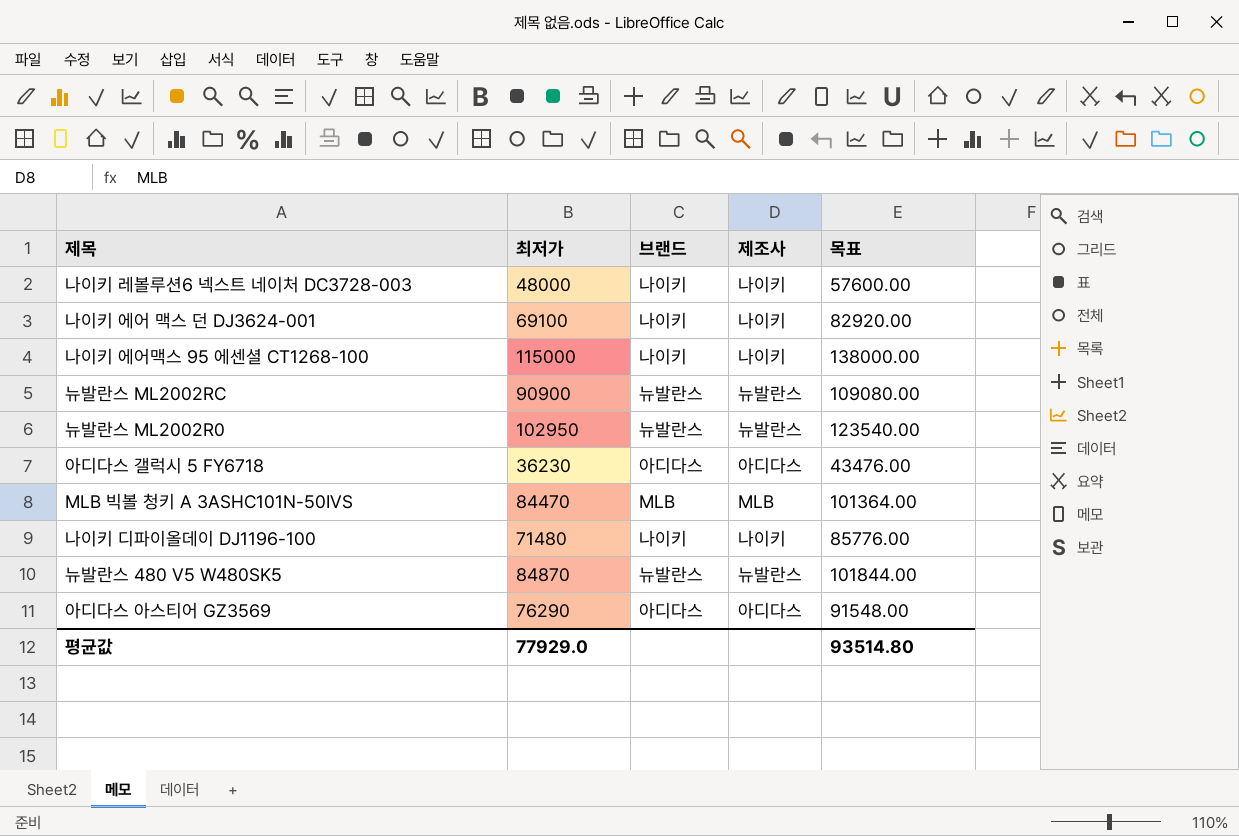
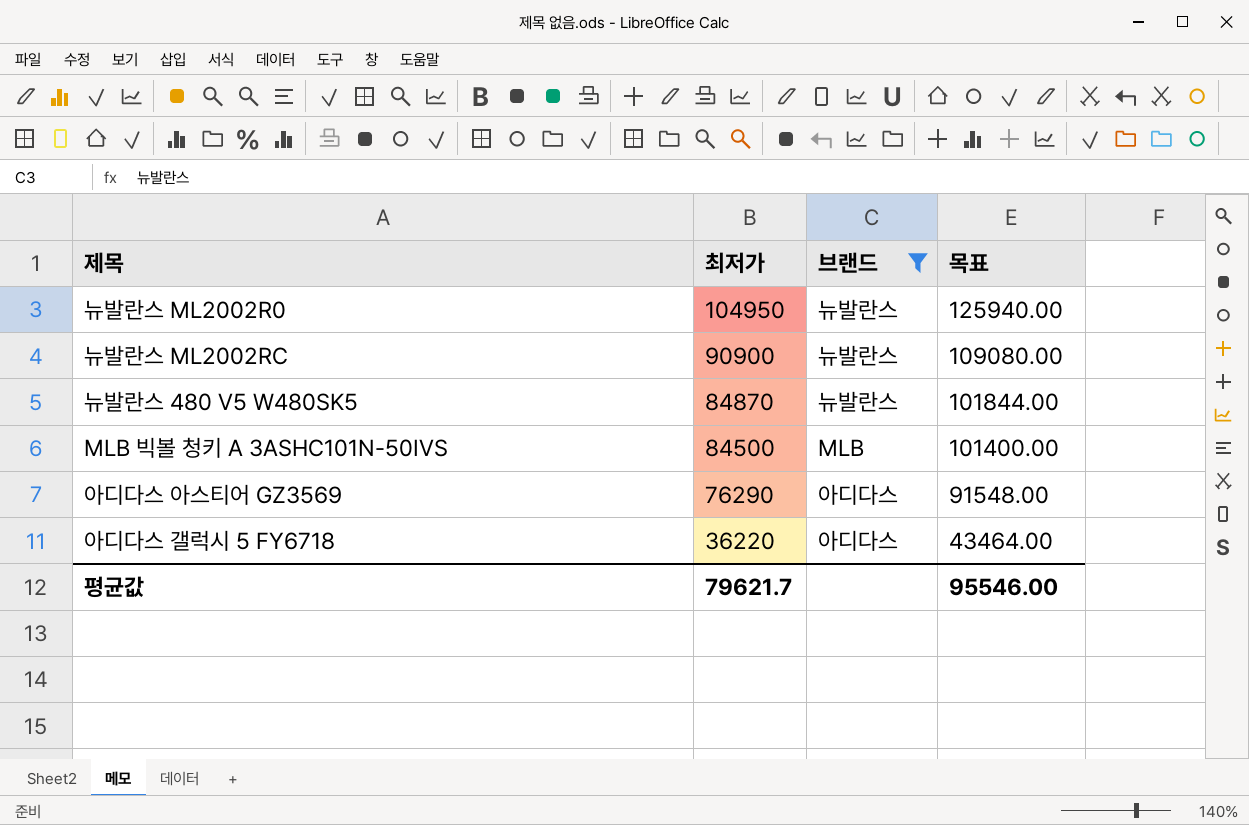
filter: none -> 브랜드 != 나이키
row order: none -> 최저가 descending
column 제조사 | position: 4 -> none
뉴발란스 ML2002R0 | 최저가: 102950 -> 104950
뉴발란스 ML2002R0 | 목표: 123540.00 -> 125940.00
MLB 빅볼 청키 A 3ASHC101N-50IVS | 최저가: 84470 -> 84500
MLB 빅볼 청키 A 3ASHC101N-50IVS | 목표: 101364.00 -> 101400.00
아디다스 갤럭시 5 FY6718 | 최저가: 36230 -> 36220
아디다스 갤럭시 5 FY6718 | 목표: 43476.00 -> 43464.00
평균값 | 최저가: 77929.0 -> 79621.7
평균값 | 목표: 93514.80 -> 95546.00

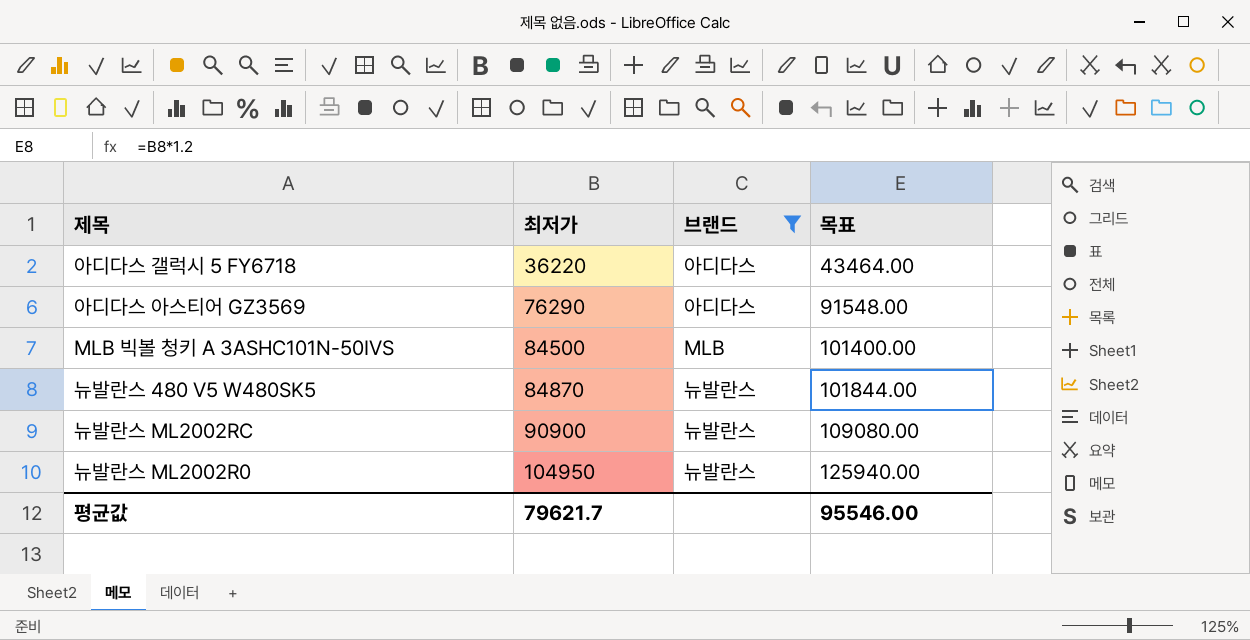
row order: 최저가 descending -> 최저가 ascending

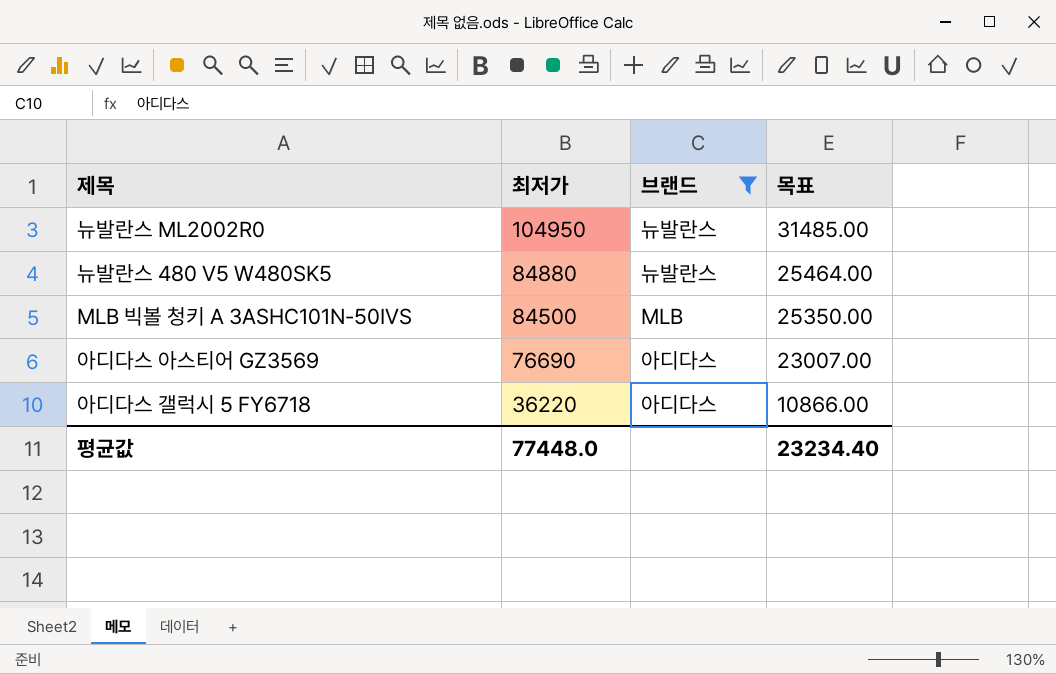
row order: 최저가 ascending -> 최저가 descending
column 목표 | formula: [최저가] * 1.2 -> [최저가] * 0.3
row 뉴발란스 ML2002RC: 90900 | 뉴발란스 | 109080.00 -> none
뉴발란스 480 V5 W480SK5 | 최저가: 84870 -> 84880
아디다스 아스티어 GZ3569 | 최저가: 76290 -> 76690
평균값 | 최저가: 79621.7 -> 77448.0
평균값 | 목표: 95546.00 -> 23234.40

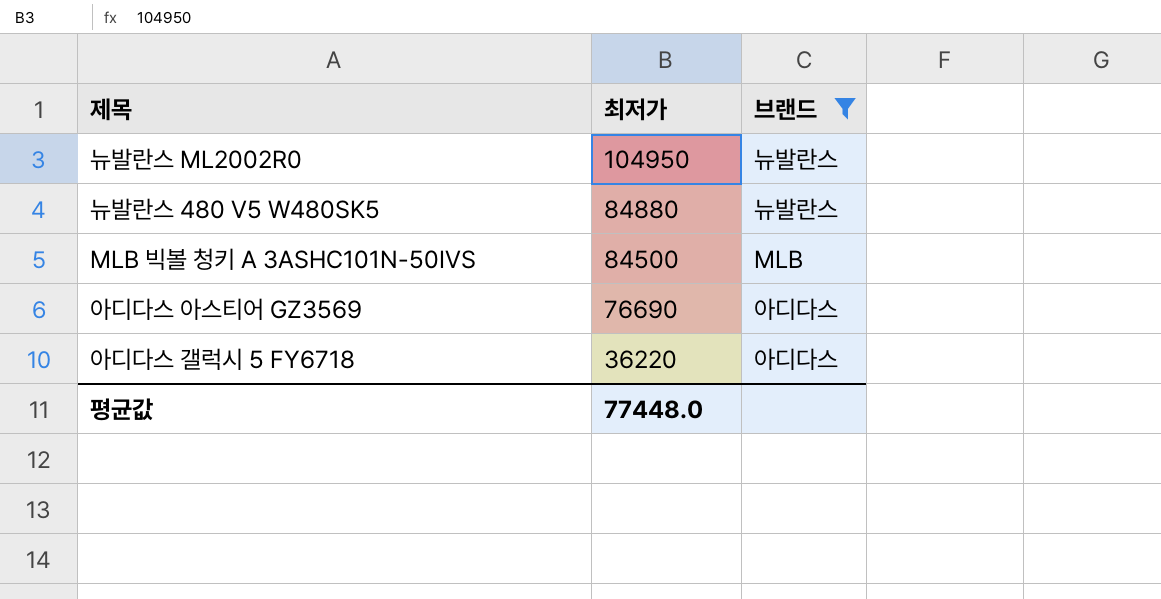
column 목표 | formula: [최저가] * 0.3 -> none

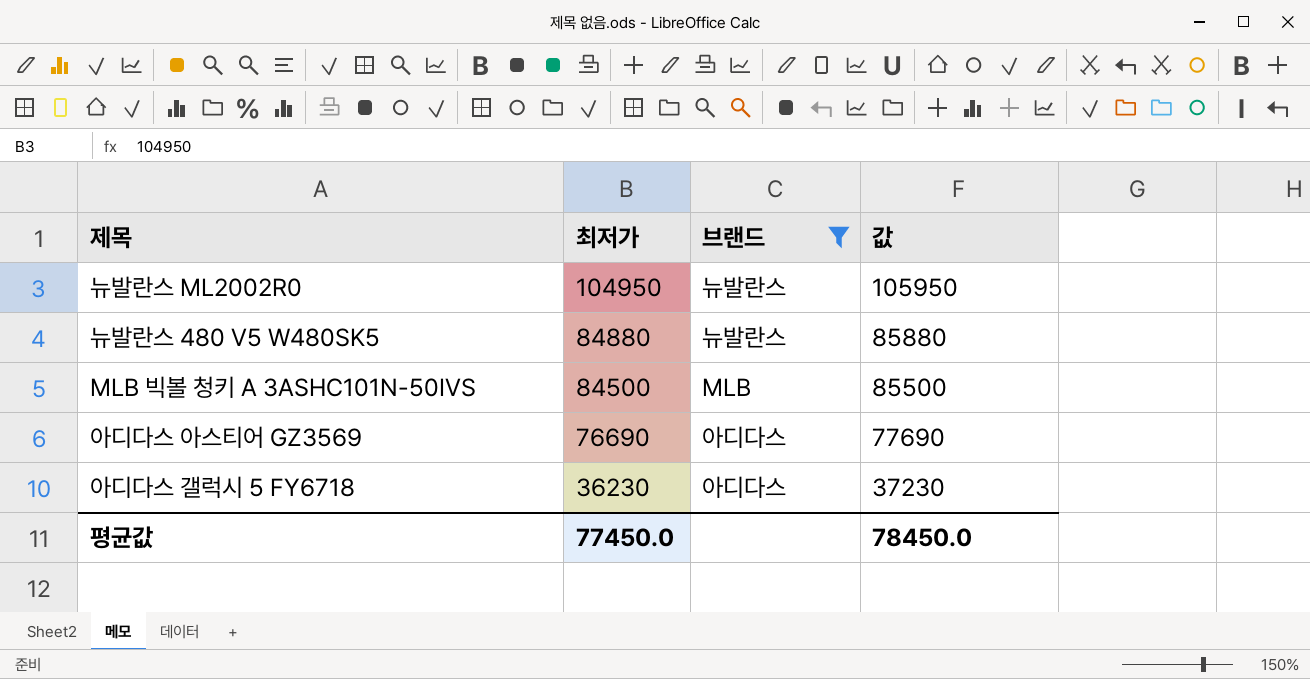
column 값 | formula: none -> [최저가] + 1000
아디다스 갤럭시 5 FY6718 | 최저가: 36220 -> 36230
평균값 | 최저가: 77448.0 -> 77450.0

